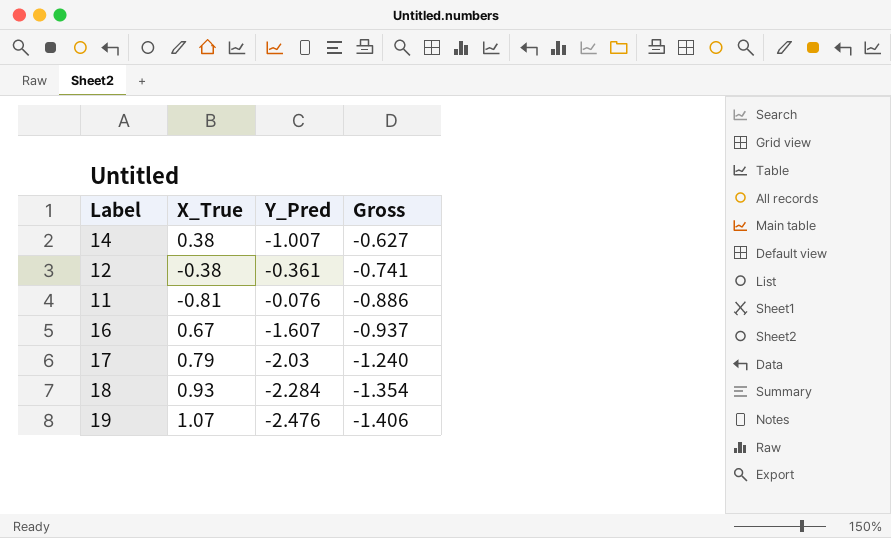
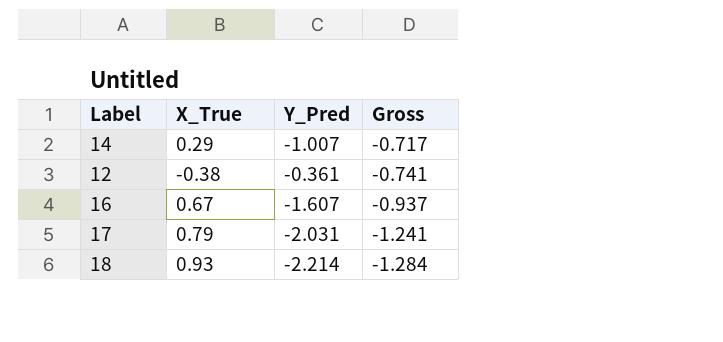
row 11: -0.81 | -0.076 | -0.886 -> none
row 19: 1.07 | -2.476 | -1.406 -> none
14 | X_True: 0.38 -> 0.29
14 | Gross: -0.627 -> -0.717
17 | Y_Pred: -2.03 -> -2.031
17 | Gross: -1.240 -> -1.241
18 | Y_Pred: -2.284 -> -2.214
18 | Gross: -1.354 -> -1.284

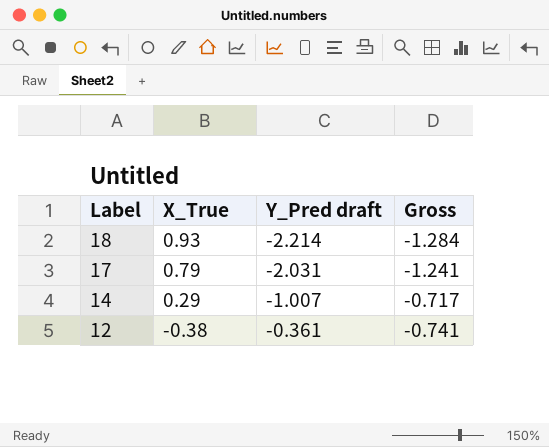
row order: Gross descending -> Label descending
column name: Y_Pred -> Y_Pred draft
row 16: 0.67 | -1.607 | -0.937 -> none

